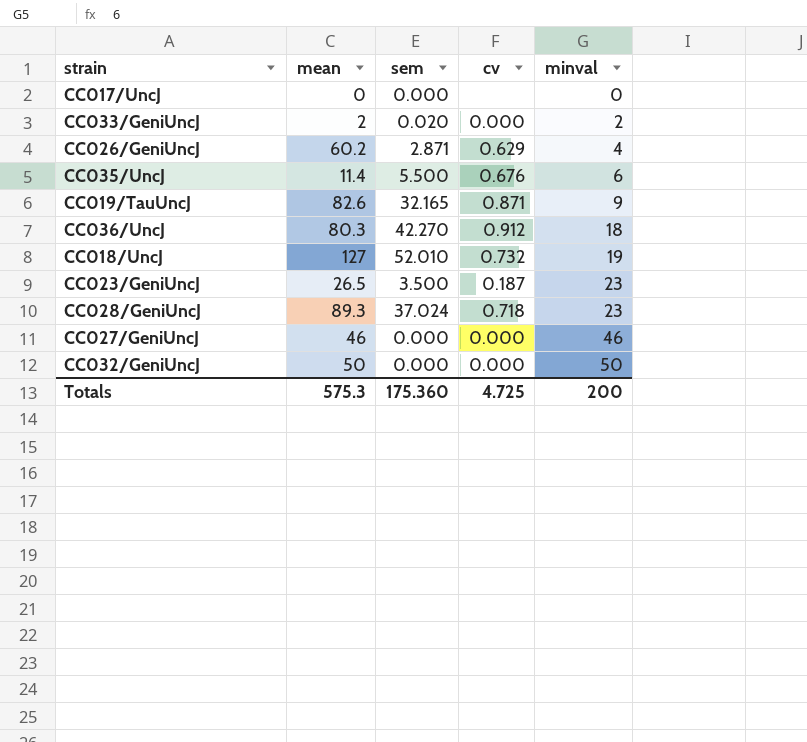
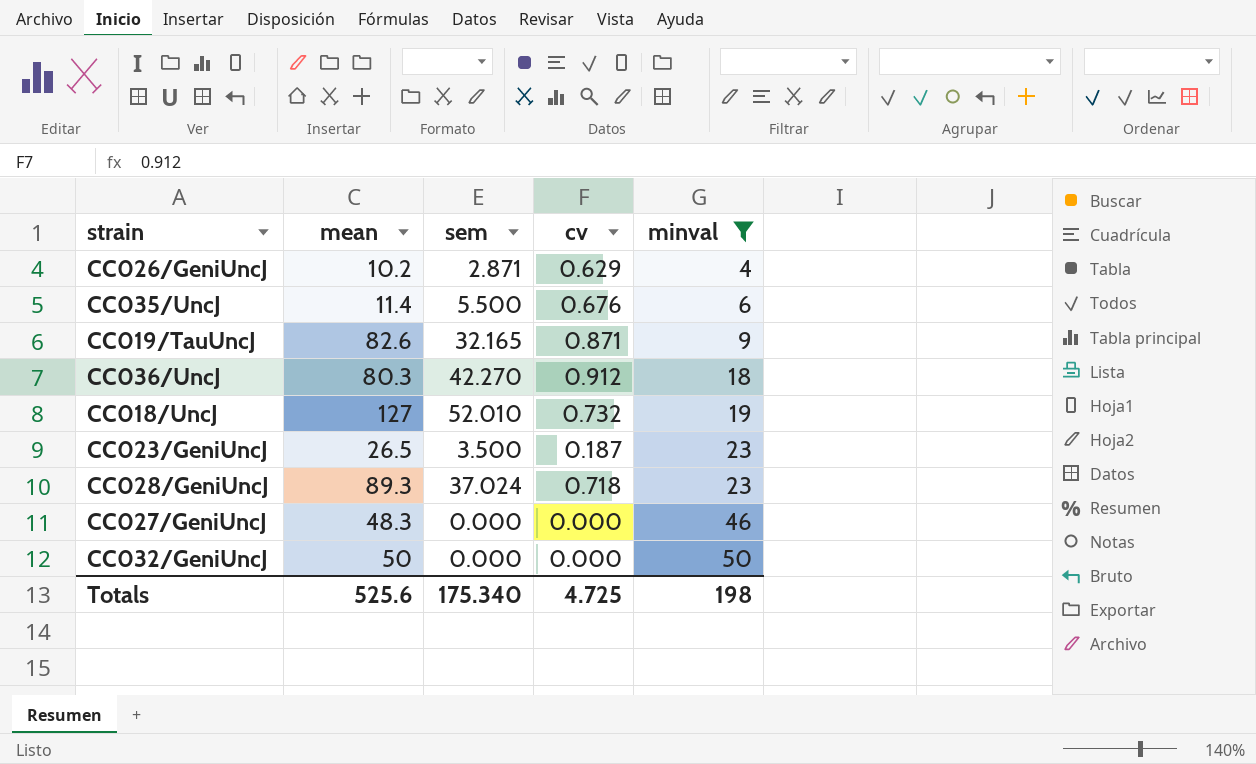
filter: none -> minval >= 4
CC026/GeniUncJ | mean: 60.2 -> 10.2
CC027/GeniUncJ | mean: 46 -> 48.3
Totals | mean: 575.3 -> 525.6
Totals | sem: 175.360 -> 175.340
Totals | minval: 200 -> 198

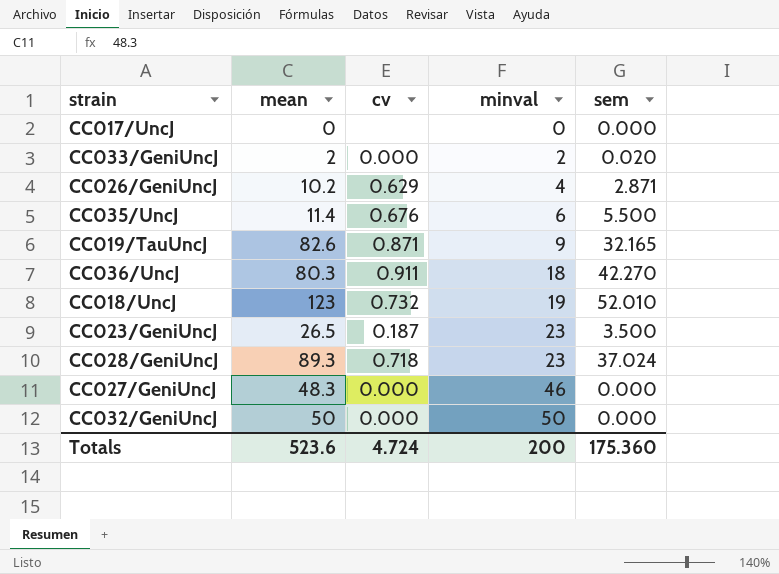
filter: minval >= 4 -> none
column sem | position: 3 -> 5
CC036/UncJ | cv: 0.912 -> 0.911
CC018/UncJ | mean: 127 -> 123
Totals | mean: 525.6 -> 523.6
Totals | cv: 4.725 -> 4.724
Totals | minval: 198 -> 200
Totals | sem: 175.340 -> 175.360

